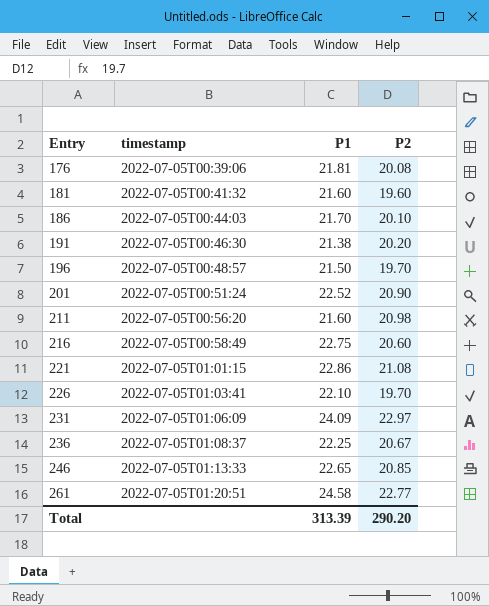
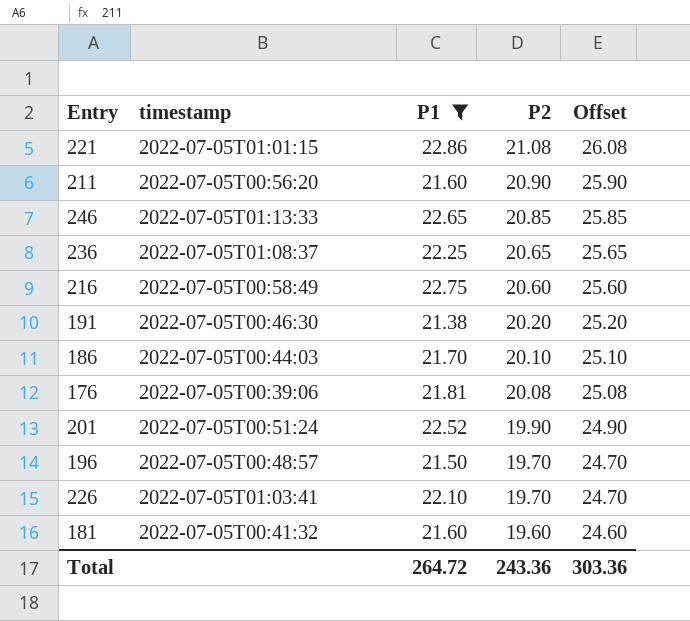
filter: none -> P1 <= 22.86
row order: Entry ascending -> P2 descending
column Offset | formula: none -> [P2] + 5
211 | P2: 20.98 -> 20.90
236 | P2: 20.67 -> 20.65
201 | P2: 20.90 -> 19.90
Total | P1: 313.39 -> 264.72
Total | P2: 290.20 -> 243.36

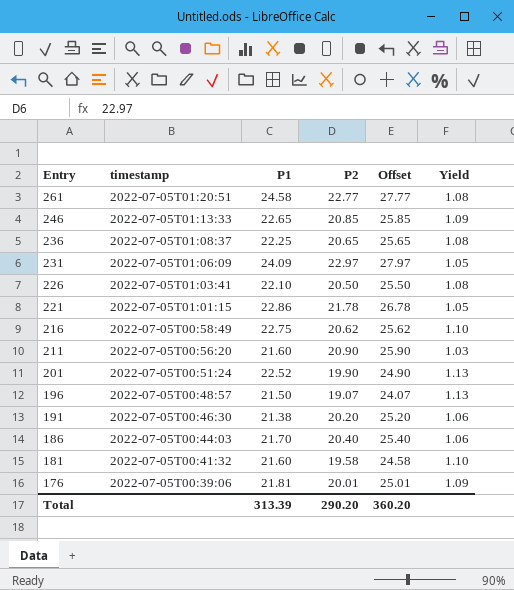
filter: P1 <= 22.86 -> none
row order: P2 descending -> Entry descending
column Yield | formula: none -> [P1] / [P2]
226 | P2: 19.70 -> 20.50
226 | Offset: 24.70 -> 25.50
221 | P2: 21.08 -> 21.78
221 | Offset: 26.08 -> 26.78
216 | P2: 20.60 -> 20.62
216 | Offset: 25.60 -> 25.62
196 | P2: 19.70 -> 19.07
196 | Offset: 24.70 -> 24.07
186 | P2: 20.10 -> 20.40
186 | Offset: 25.10 -> 25.40
181 | P2: 19.60 -> 19.58
181 | Offset: 24.60 -> 24.58
176 | P2: 20.08 -> 20.01
176 | Offset: 25.08 -> 25.01
Total | P1: 264.72 -> 313.39
Total | P2: 243.36 -> 290.20
Total | Offset: 303.36 -> 360.20

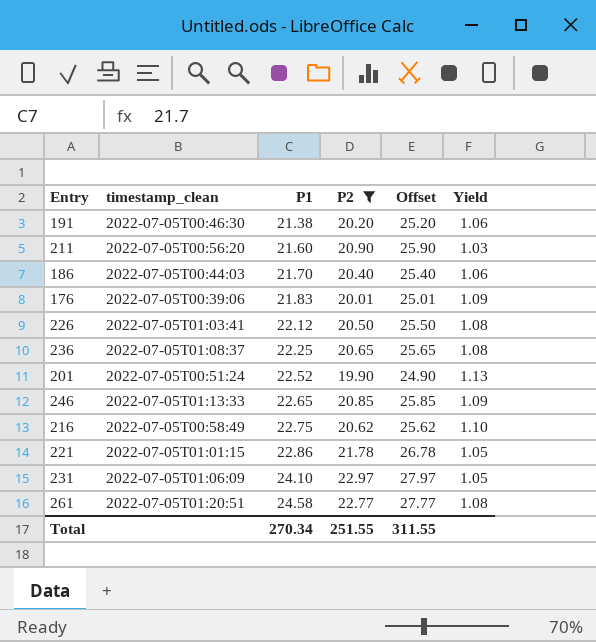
filter: none -> P2 >= 19.90
row order: Entry descending -> P1 ascending
column name: timestamp -> timestamp_clean
176 | P1: 21.81 -> 21.83
226 | P1: 22.10 -> 22.12
231 | P1: 24.09 -> 24.10
Total | P1: 313.39 -> 270.34
Total | P2: 290.20 -> 251.55
Total | Offset: 360.20 -> 311.55

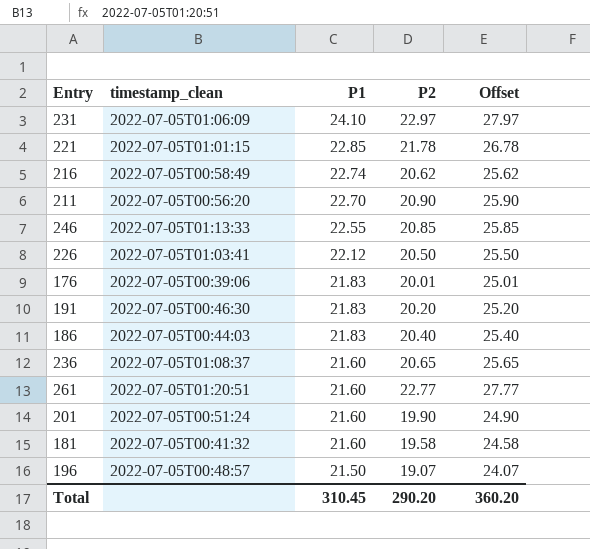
filter: P2 >= 19.90 -> none
row order: P1 ascending -> P1 descending
column Yield | formula: [P1] / [P2] -> none
221 | P1: 22.86 -> 22.85
216 | P1: 22.75 -> 22.74
211 | P1: 21.60 -> 22.70
246 | P1: 22.65 -> 22.55
191 | P1: 21.38 -> 21.83
186 | P1: 21.70 -> 21.83
236 | P1: 22.25 -> 21.60
261 | P1: 24.58 -> 21.60
201 | P1: 22.52 -> 21.60
Total | P1: 270.34 -> 310.45
Total | P2: 251.55 -> 290.20
Total | Offset: 311.55 -> 360.20

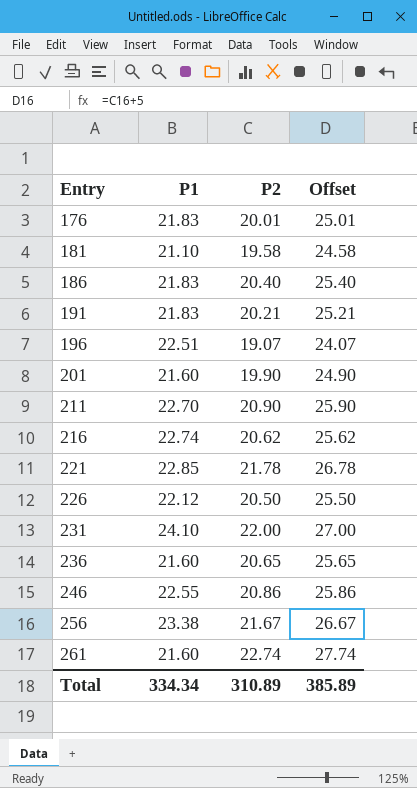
row order: P1 descending -> Entry ascending
column timestamp_clean | position: 2 -> none
181 | P1: 21.60 -> 21.10
191 | P2: 20.20 -> 20.21
191 | Offset: 25.20 -> 25.21
196 | P1: 21.50 -> 22.51
231 | P2: 22.97 -> 22.00
231 | Offset: 27.97 -> 27.00
246 | P2: 20.85 -> 20.86
246 | Offset: 25.85 -> 25.86
row 256: none -> 23.38 | 21.67 | 26.67
261 | P2: 22.77 -> 22.74
261 | Offset: 27.77 -> 27.74
Total | P1: 310.45 -> 334.34
Total | P2: 290.20 -> 310.89
Total | Offset: 360.20 -> 385.89

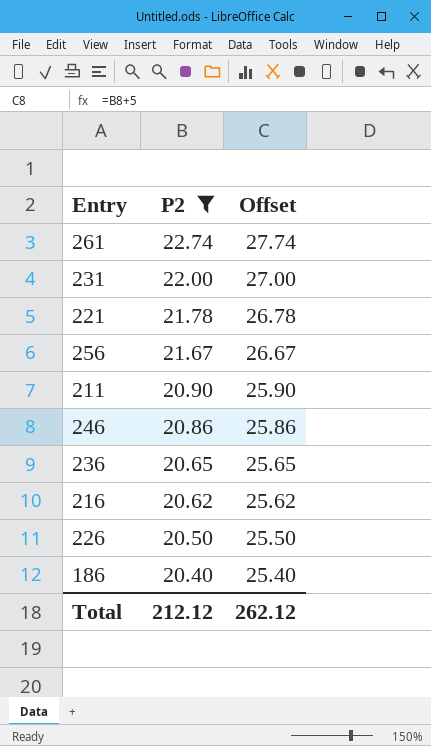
filter: none -> P2 >= 20.40
row order: Entry ascending -> P2 descending
column P1 | position: 2 -> none
Total | P2: 310.89 -> 212.12
Total | Offset: 385.89 -> 262.12

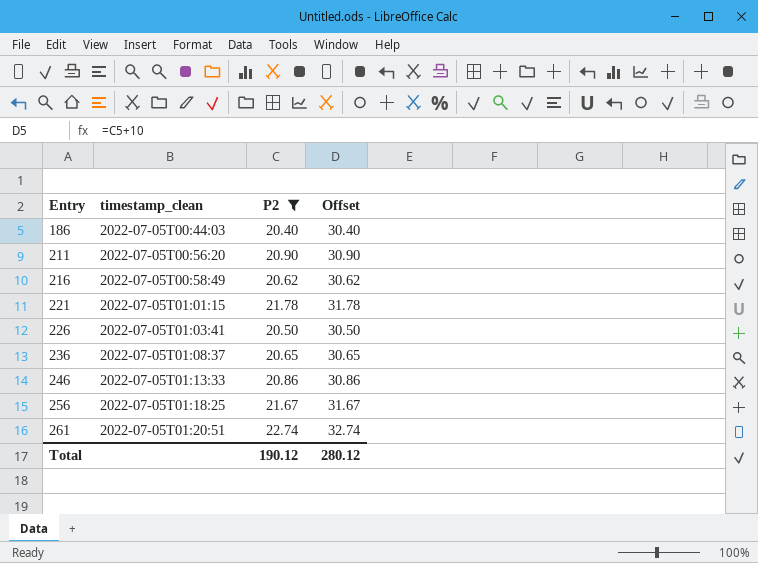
row order: P2 descending -> Entry ascending
column timestamp_clean | position: none -> 2
column Offset | formula: [P2] + 5 -> [P2] + 10
row 231: 22.00 | 27.00 -> none
Total | P2: 212.12 -> 190.12
Total | Offset: 262.12 -> 280.12

